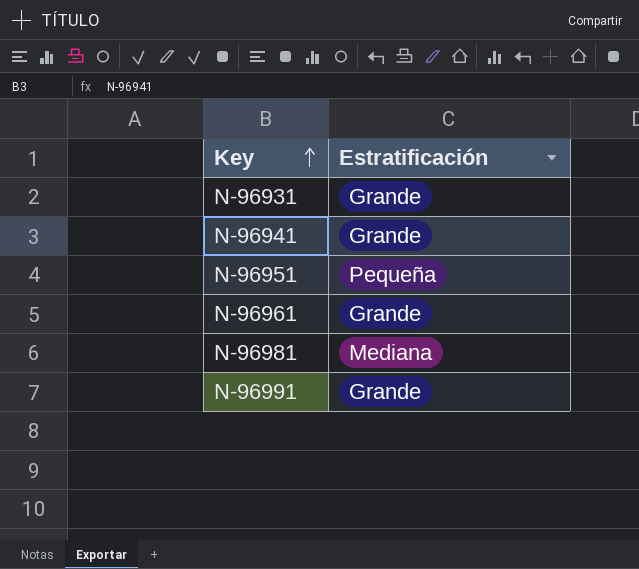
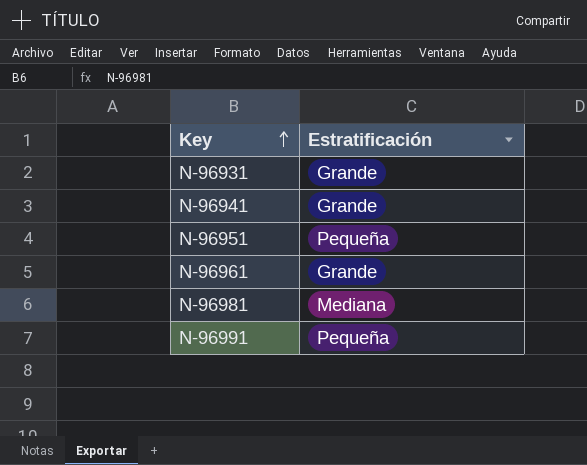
N-96991 | Estratificación: Grande -> Pequeña

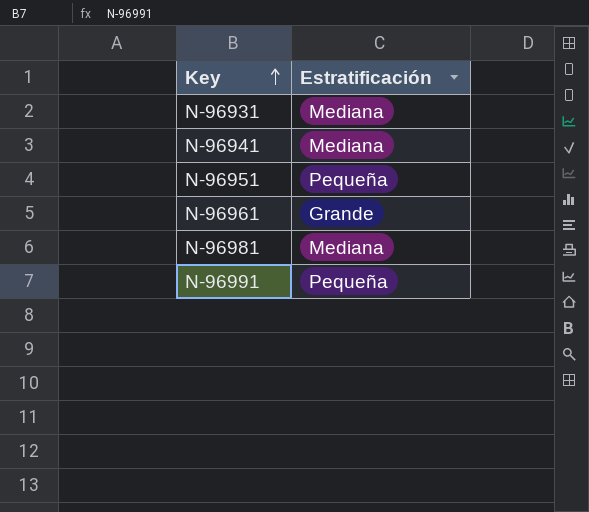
N-96931 | Estratificación: Grande -> Mediana
N-96941 | Estratificación: Grande -> Mediana

